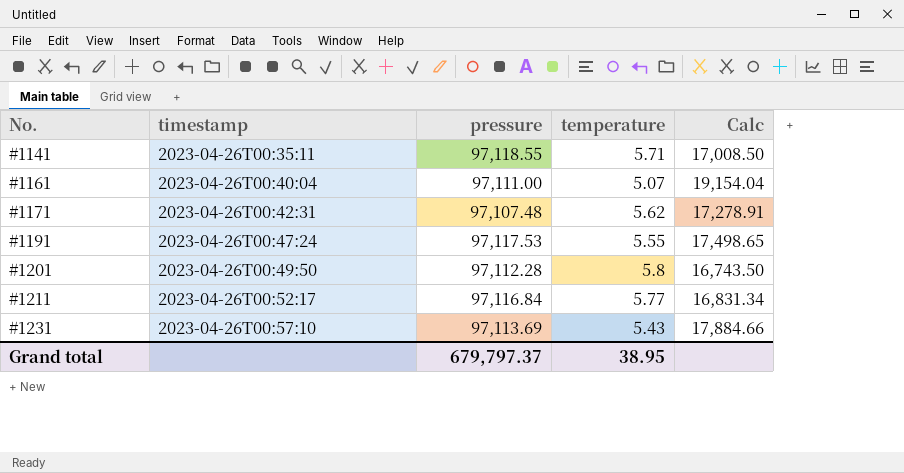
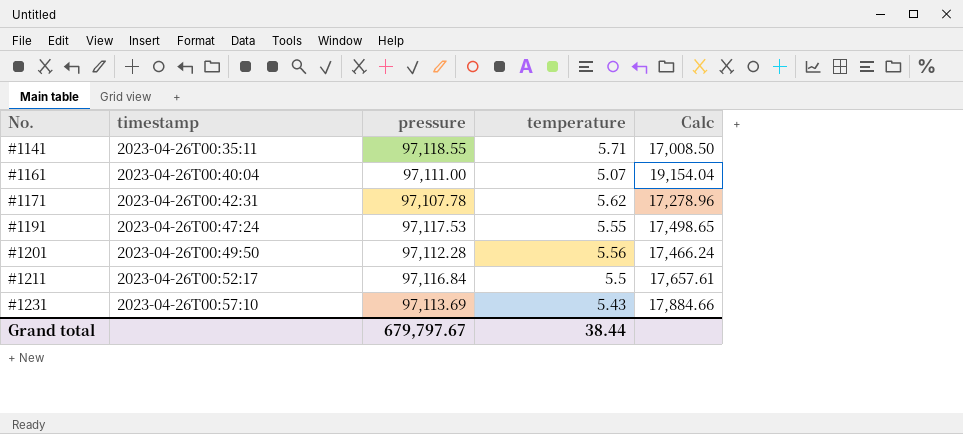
#1171 | pressure: 97,107.48 -> 97,107.78
#1171 | Calc: 17,278.91 -> 17,278.96
#1201 | temperature: 5.8 -> 5.56
#1201 | Calc: 16,743.50 -> 17,466.24
#1211 | temperature: 5.77 -> 5.5
#1211 | Calc: 16,831.34 -> 17,657.61
Grand total | pressure: 679,797.37 -> 679,797.67
Grand total | temperature: 38.95 -> 38.44

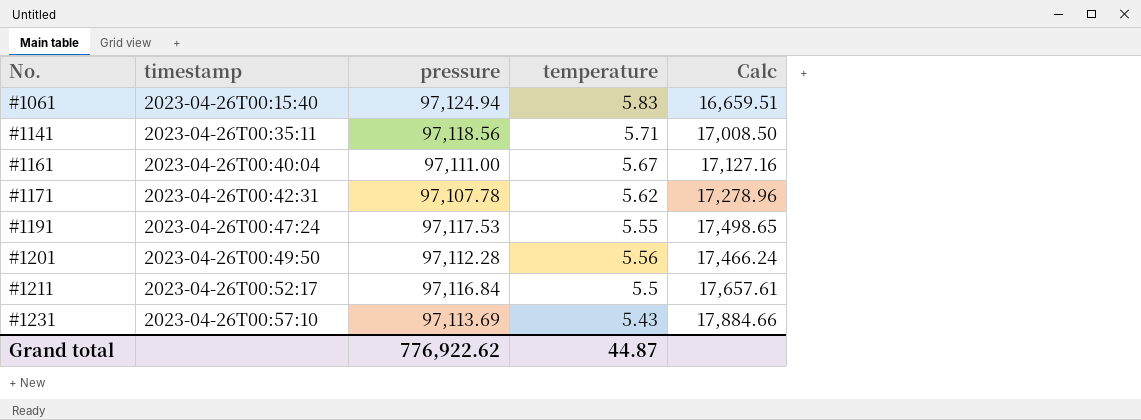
row #1061: none -> 2023-04-26T00:15:40 | 97,124.94 | 5.83 | 16,659.51
#1141 | pressure: 97,118.55 -> 97,118.56
#1161 | temperature: 5.07 -> 5.67
#1161 | Calc: 19,154.04 -> 17,127.16
Grand total | pressure: 679,797.67 -> 776,922.62
Grand total | temperature: 38.44 -> 44.87

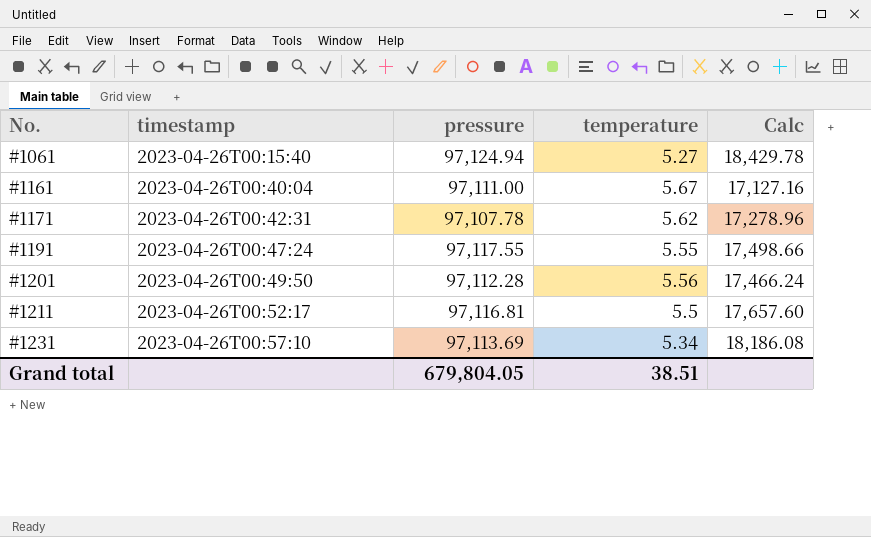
row #1141: 2023-04-26T00:35:11 | 97,118.56 | 5.71 | 17,008.50 -> none
#1061 | temperature: 5.83 -> 5.27
#1061 | Calc: 16,659.51 -> 18,429.78
#1191 | pressure: 97,117.53 -> 97,117.55
#1191 | Calc: 17,498.65 -> 17,498.66
#1211 | pressure: 97,116.84 -> 97,116.81
#1211 | Calc: 17,657.61 -> 17,657.60
#1231 | temperature: 5.43 -> 5.34
#1231 | Calc: 17,884.66 -> 18,186.08
Grand total | pressure: 776,922.62 -> 679,804.05
Grand total | temperature: 44.87 -> 38.51

